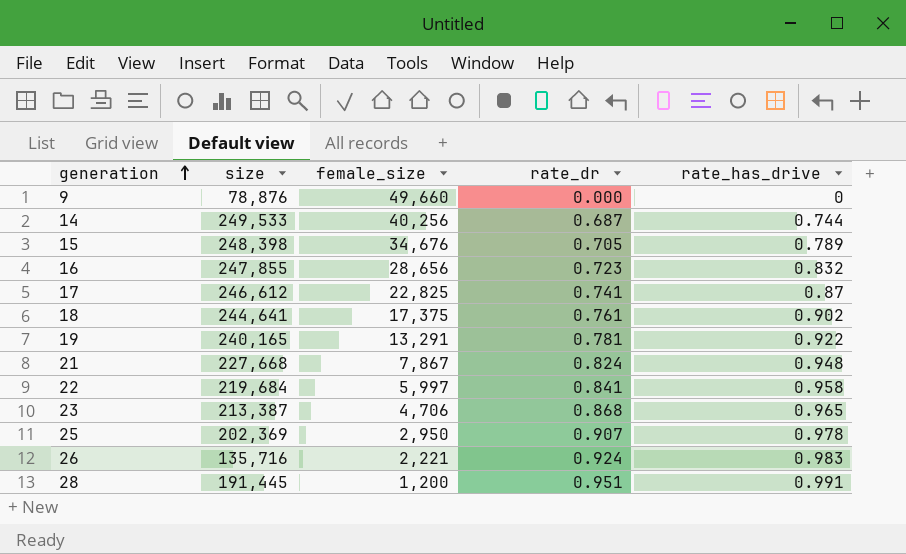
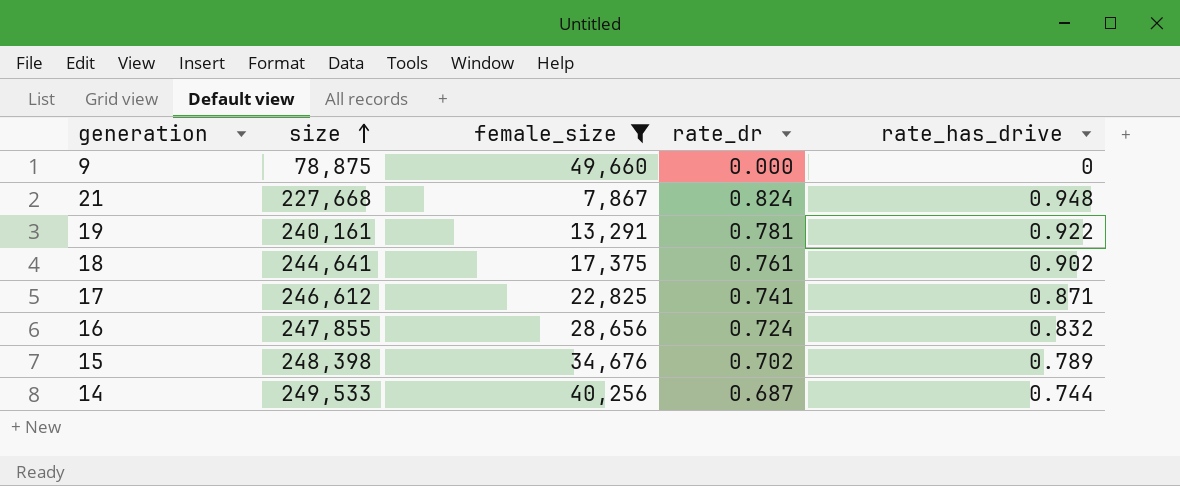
filter: none -> female_size >= 7,867
row order: generation ascending -> size ascending
9 | size: 78,876 -> 78,875
19 | size: 240,165 -> 240,161
17 | rate_has_drive: 0.87 -> 0.871
16 | rate_dr: 0.723 -> 0.724
15 | rate_dr: 0.705 -> 0.702

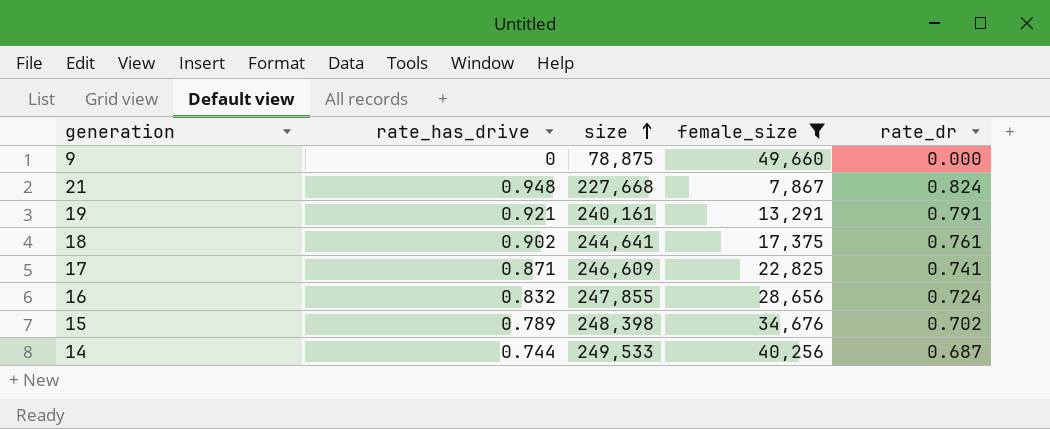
column rate_has_drive | position: 5 -> 2
19 | rate_has_drive: 0.922 -> 0.921
19 | rate_dr: 0.781 -> 0.791
17 | size: 246,612 -> 246,609

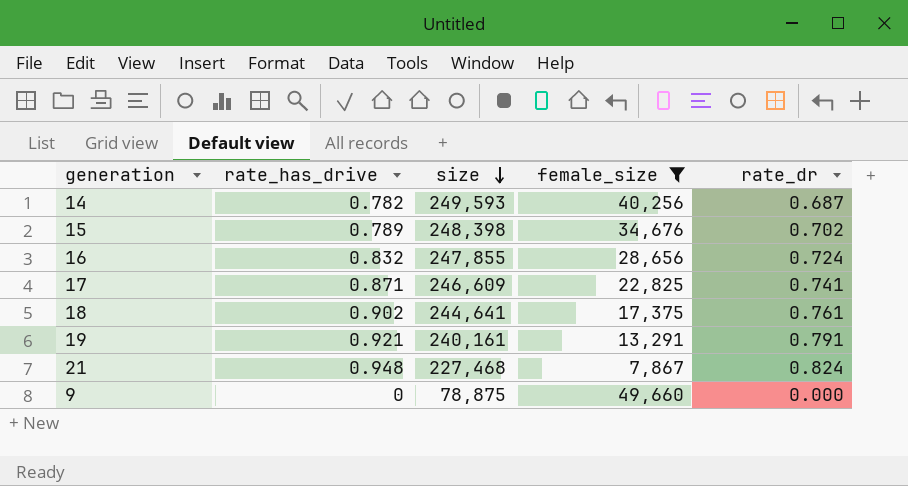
row order: size ascending -> size descending
14 | rate_has_drive: 0.744 -> 0.782
14 | size: 249,533 -> 249,593
21 | size: 227,668 -> 227,468

